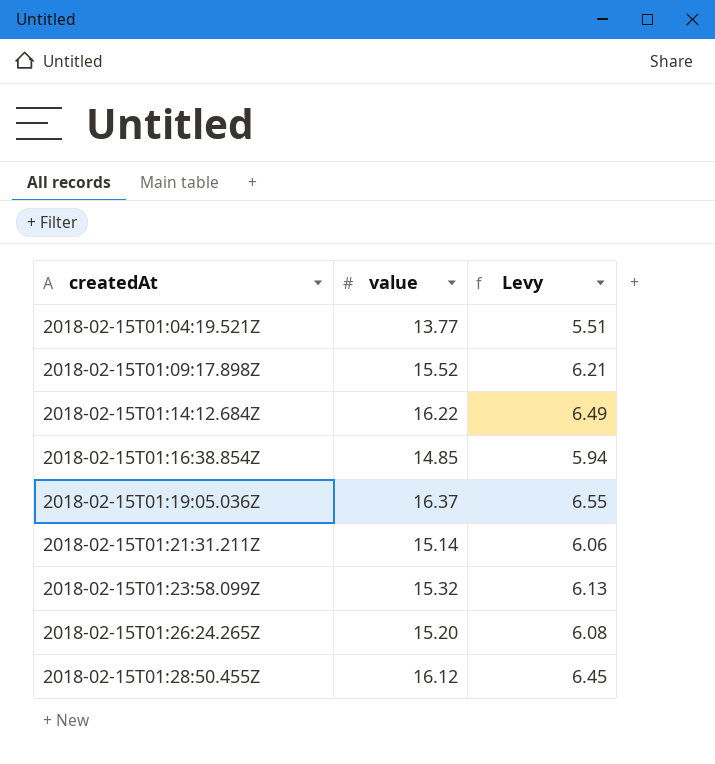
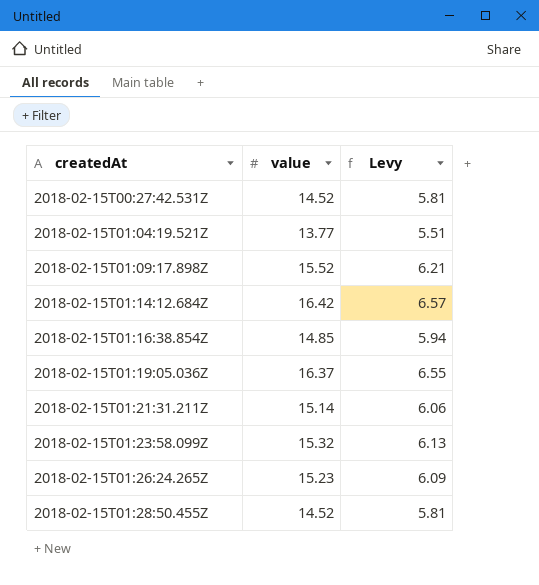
row 2018-02-15T00:27:42.531Z: none -> 14.52 | 5.81
2018-02-15T01:14:12.684Z | value: 16.22 -> 16.42
2018-02-15T01:14:12.684Z | Levy: 6.49 -> 6.57
2018-02-15T01:26:24.265Z | value: 15.20 -> 15.23
2018-02-15T01:26:24.265Z | Levy: 6.08 -> 6.09
2018-02-15T01:28:50.455Z | value: 16.12 -> 14.52
2018-02-15T01:28:50.455Z | Levy: 6.45 -> 5.81

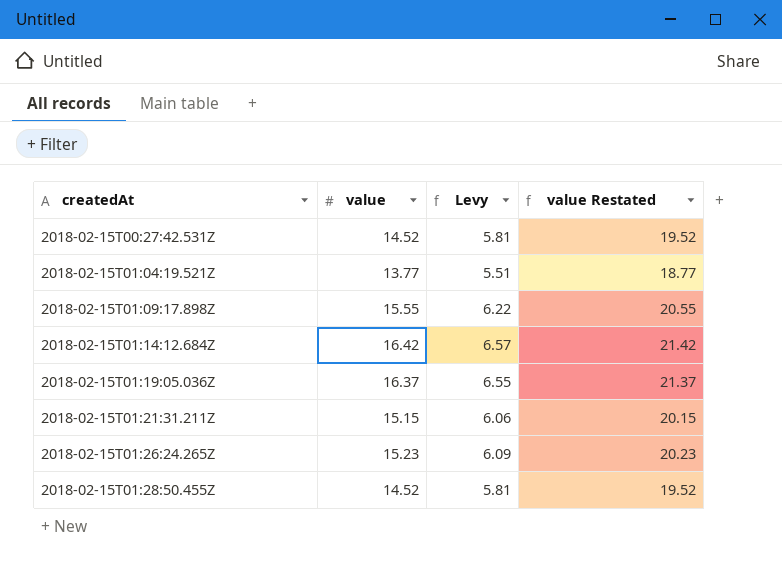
column value Restated | formula: none -> [value] + 5
row 2018-02-15T01:16:38.854Z: 14.85 | 5.94 -> none
row 2018-02-15T01:23:58.099Z: 15.32 | 6.13 -> none
2018-02-15T01:09:17.898Z | value: 15.52 -> 15.55
2018-02-15T01:09:17.898Z | Levy: 6.21 -> 6.22
2018-02-15T01:21:31.211Z | value: 15.14 -> 15.15

